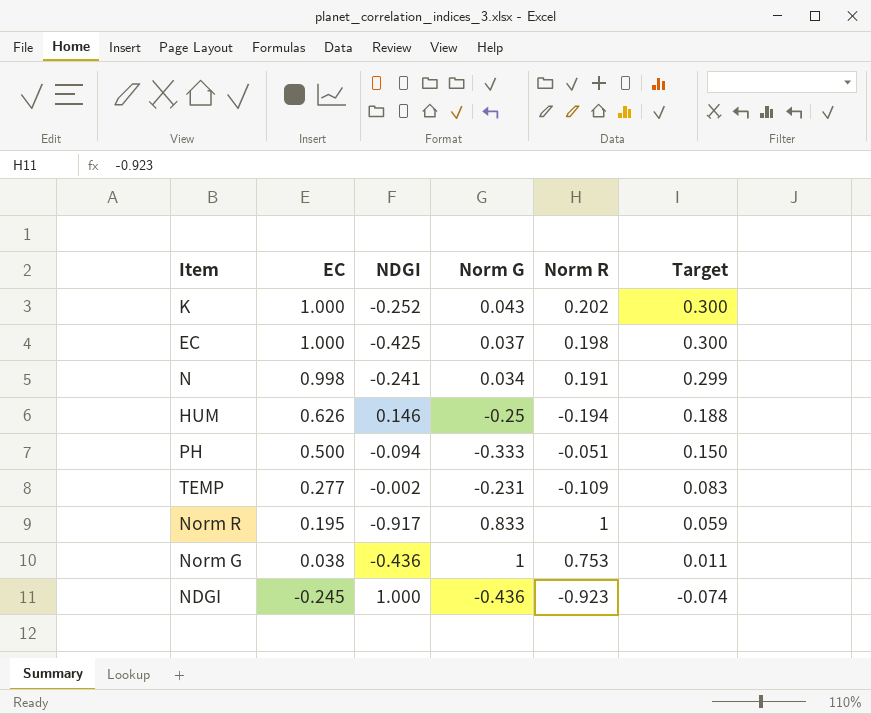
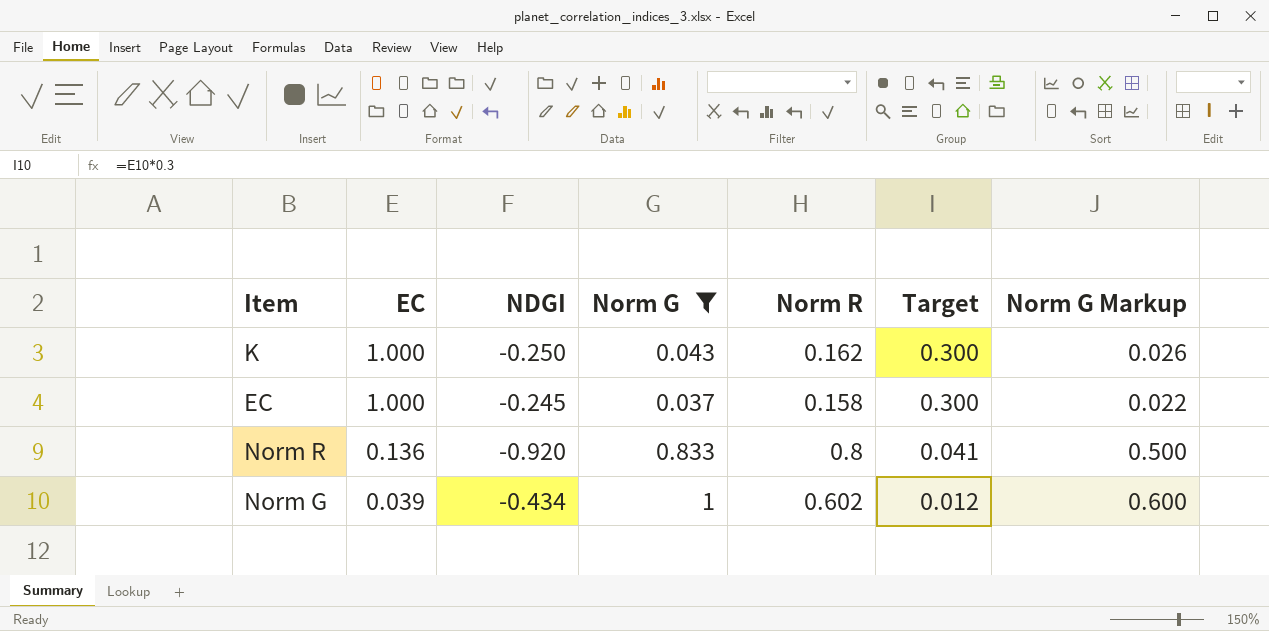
filter: none -> Norm G >= 0.037
column Norm G Markup | formula: none -> [Norm G] * 0.6
K | NDGI: -0.252 -> -0.250
K | Norm R: 0.202 -> 0.162
EC | NDGI: -0.425 -> -0.245
EC | Norm R: 0.198 -> 0.158
Norm R | EC: 0.195 -> 0.136
Norm R | NDGI: -0.917 -> -0.920
Norm R | Norm R: 1 -> 0.8
Norm R | Target: 0.059 -> 0.041
Norm G | EC: 0.038 -> 0.039
Norm G | NDGI: -0.436 -> -0.434
Norm G | Norm R: 0.753 -> 0.602
Norm G | Target: 0.011 -> 0.012

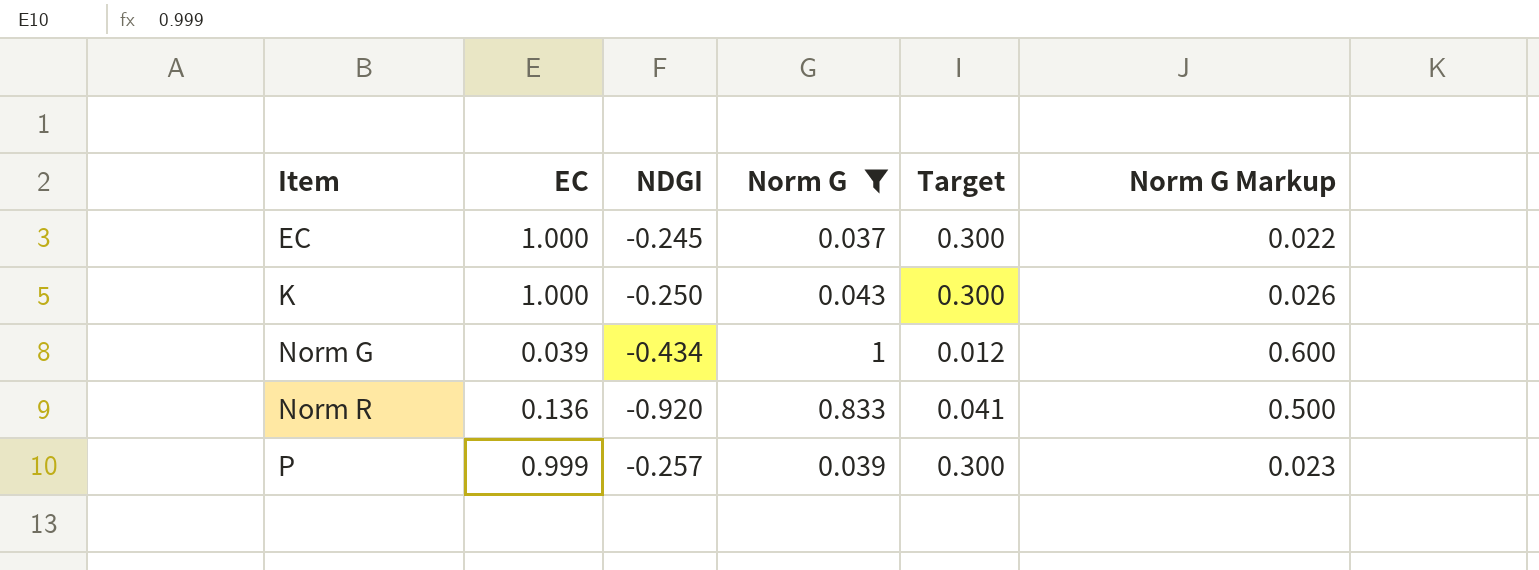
row order: EC descending -> Item ascending
column Norm R | position: 5 -> none
row P: none -> 0.999 | -0.257 | 0.039 | 0.300 | 0.023

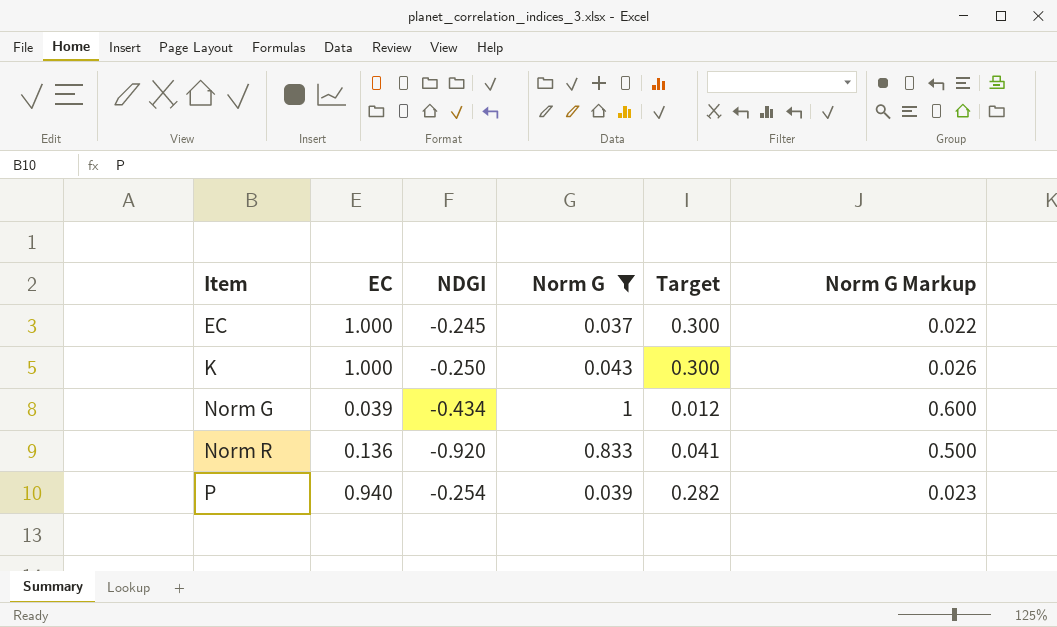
P | EC: 0.999 -> 0.940
P | NDGI: -0.257 -> -0.254
P | Target: 0.300 -> 0.282

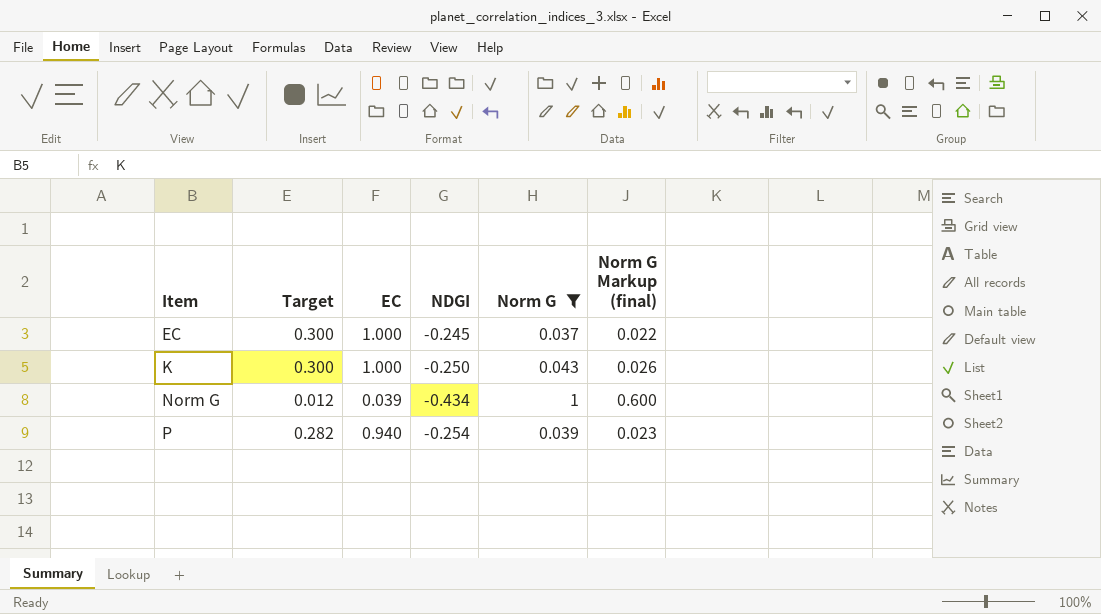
column Target | position: 5 -> 2
column name: Norm G Markup -> Norm G Markup (final)
row Norm R: 0.136 | -0.920 | 0.833 | 0.041 | 0.500 -> none

